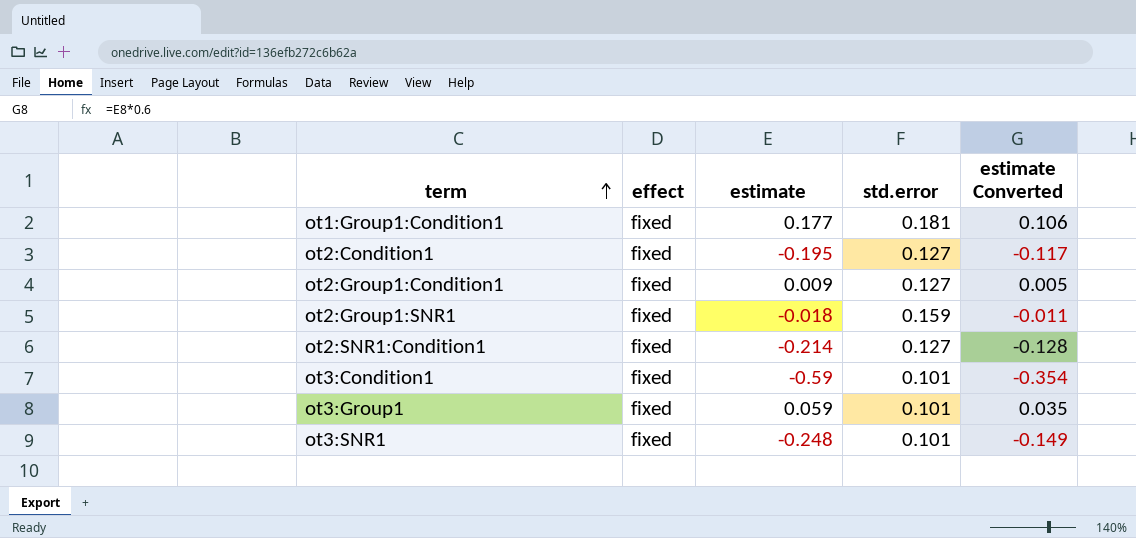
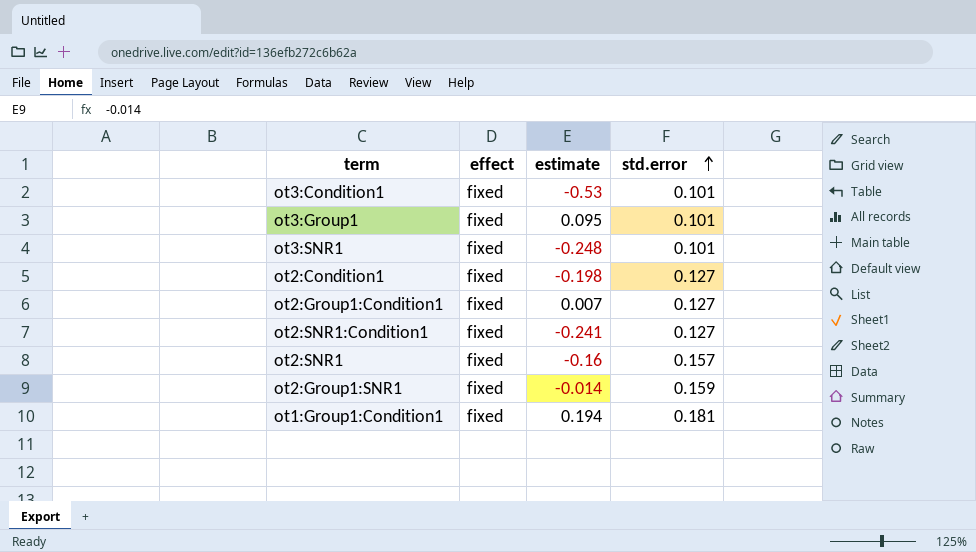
row order: term ascending -> std.error ascending
column estimate Converted | formula: [estimate] * 0.6 -> none
ot3:Condition1 | estimate: -0.59 -> -0.53
ot3:Group1 | estimate: 0.059 -> 0.095
ot2:Condition1 | estimate: -0.195 -> -0.198
ot2:Group1:Condition1 | estimate: 0.009 -> 0.007
ot2:SNR1:Condition1 | estimate: -0.214 -> -0.241
row ot2:SNR1: none -> fixed | -0.16 | 0.157
ot2:Group1:SNR1 | estimate: -0.018 -> -0.014
ot1:Group1:Condition1 | estimate: 0.177 -> 0.194

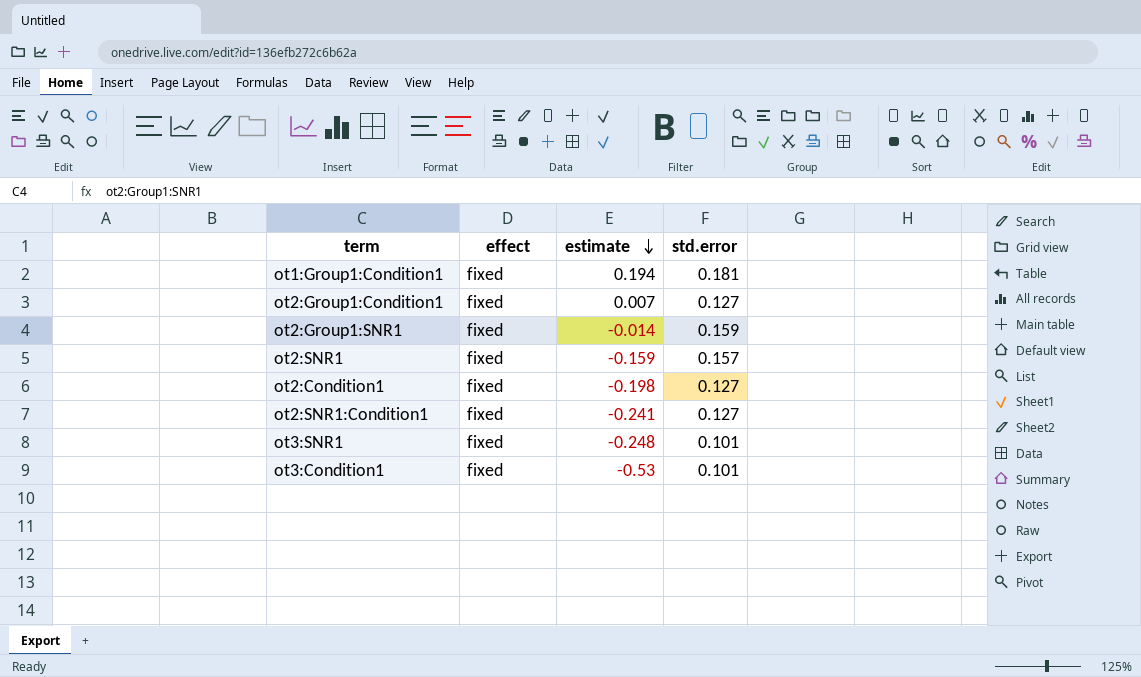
row order: std.error ascending -> estimate descending
row ot3:Group1: fixed | 0.095 | 0.101 -> none
ot2:SNR1 | estimate: -0.16 -> -0.159

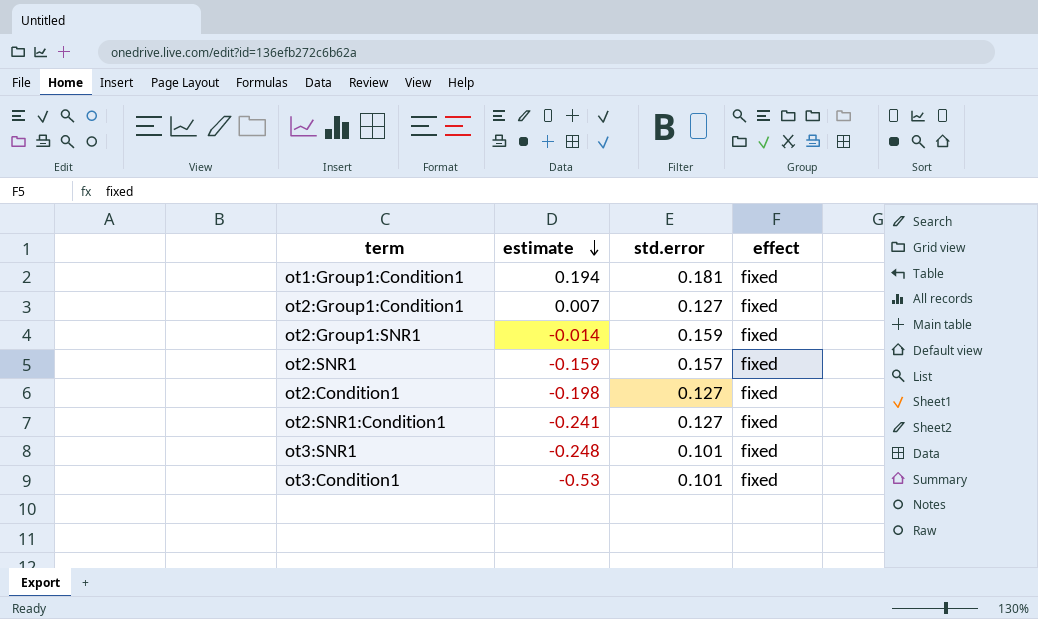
column effect | position: 2 -> 4

